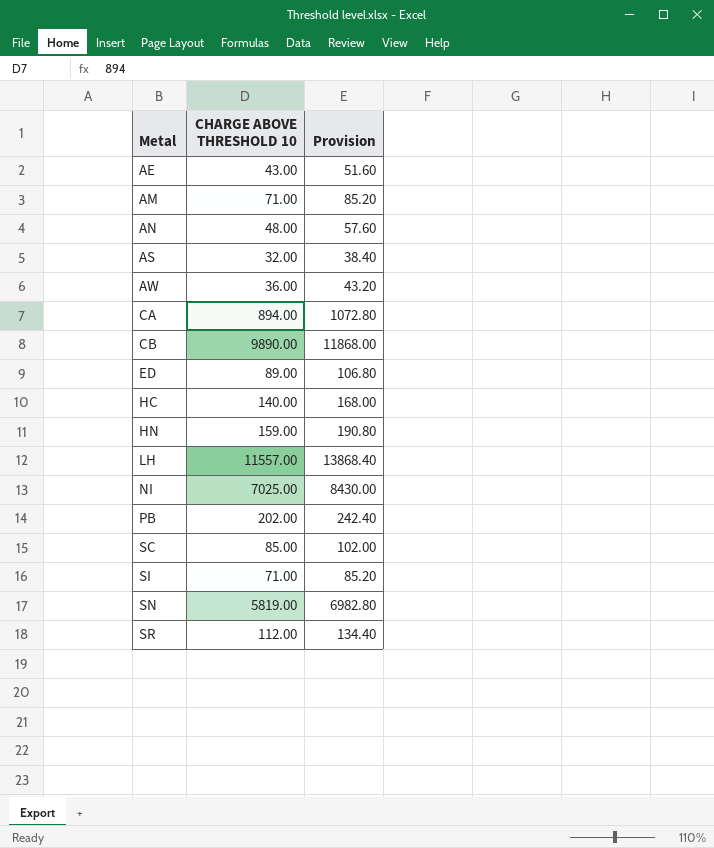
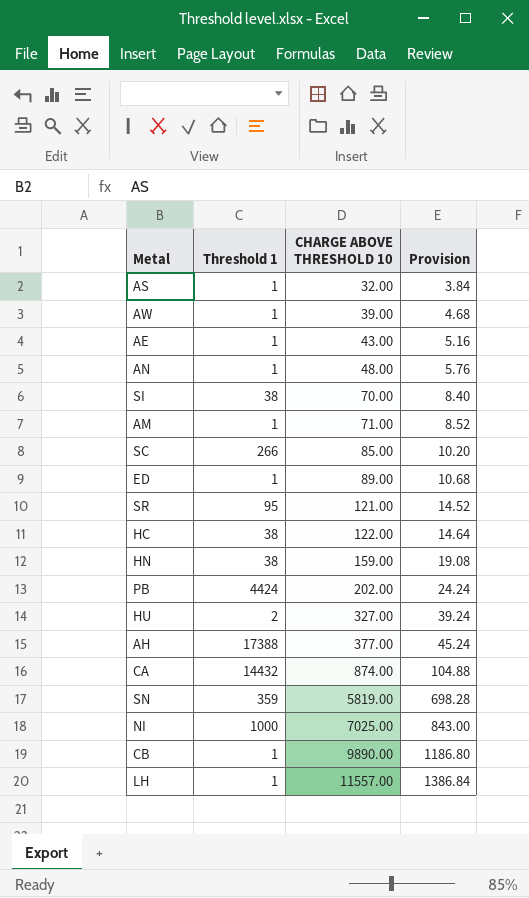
row order: Metal ascending -> CHARGE ABOVE THRESHOLD 10 ascending
column Threshold 1 | position: none -> 2
column Provision | formula: [CHARGE ABOVE THRESHOLD 10] * 1.2 -> [CHARGE ABOVE THRESHOLD 10] * 0.12
AW | CHARGE ABOVE THRESHOLD 10: 36.00 -> 39.00
SI | CHARGE ABOVE THRESHOLD 10: 71.00 -> 70.00
SR | CHARGE ABOVE THRESHOLD 10: 112.00 -> 121.00
HC | CHARGE ABOVE THRESHOLD 10: 140.00 -> 122.00
row HU: none -> 2 | 327.00 | 39.24
row AH: none -> 17388 | 377.00 | 45.24
CA | CHARGE ABOVE THRESHOLD 10: 894.00 -> 874.00

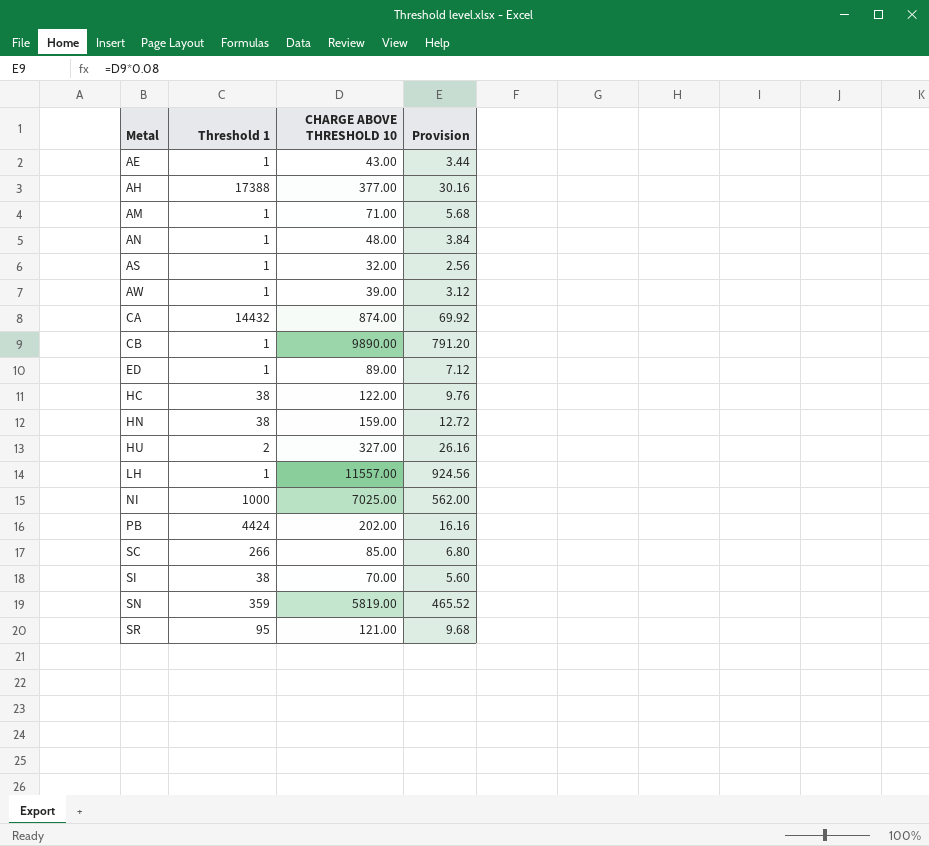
row order: CHARGE ABOVE THRESHOLD 10 ascending -> Metal ascending
column Provision | formula: [CHARGE ABOVE THRESHOLD 10] * 0.12 -> [CHARGE ABOVE THRESHOLD 10] * 0.08

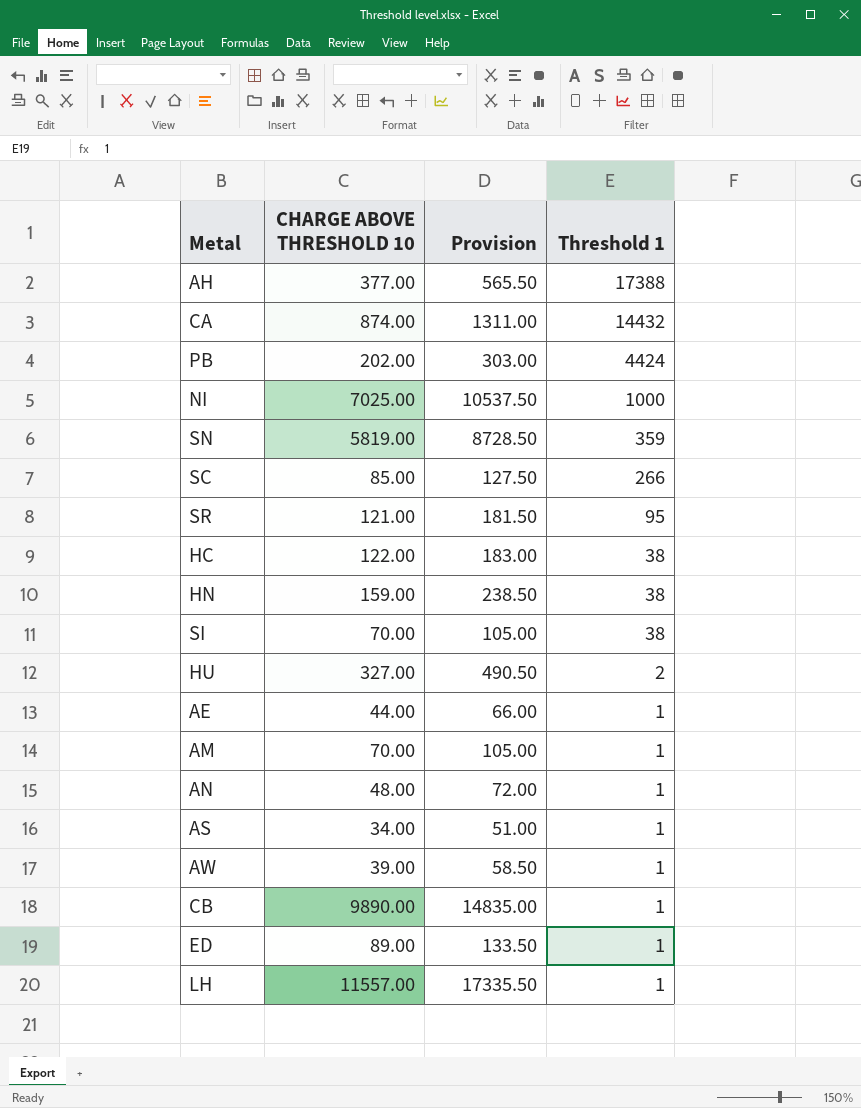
row order: Metal ascending -> Threshold 1 descending
column Provision | formula: [CHARGE ABOVE THRESHOLD 10] * 0.08 -> [CHARGE ABOVE THRESHOLD 10] * 1.5
column Threshold 1 | position: 2 -> 4
AE | CHARGE ABOVE THRESHOLD 10: 43.00 -> 44.00
AM | CHARGE ABOVE THRESHOLD 10: 71.00 -> 70.00
AS | CHARGE ABOVE THRESHOLD 10: 32.00 -> 34.00

